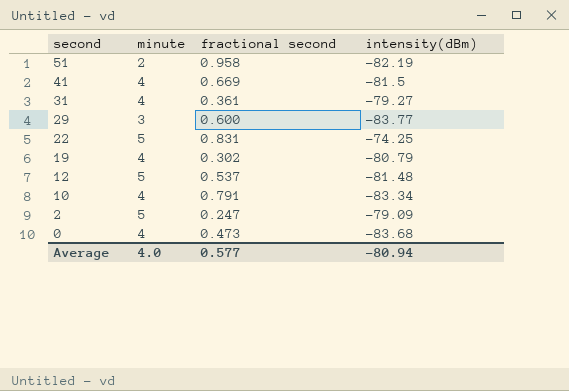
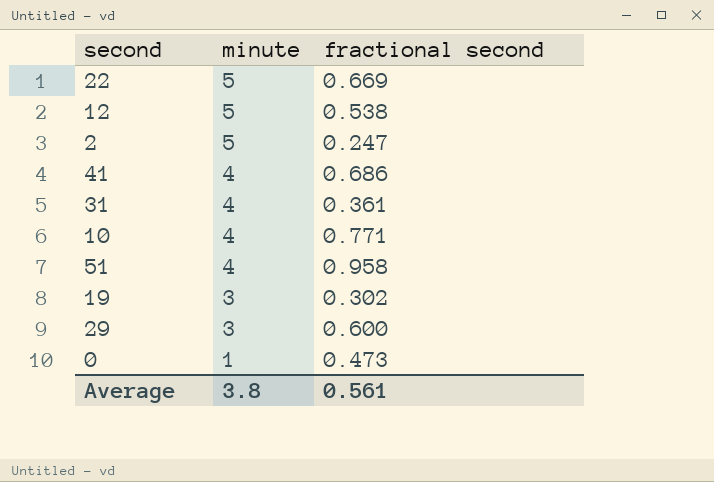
row order: second descending -> minute descending
column intensity(dBm) | position: 4 -> none
22 | fractional second: 0.831 -> 0.669
12 | fractional second: 0.537 -> 0.538
41 | fractional second: 0.669 -> 0.686
10 | fractional second: 0.791 -> 0.771
51 | minute: 2 -> 4
19 | minute: 4 -> 3
0 | minute: 4 -> 1
Average | minute: 4.0 -> 3.8
Average | fractional second: 0.577 -> 0.561

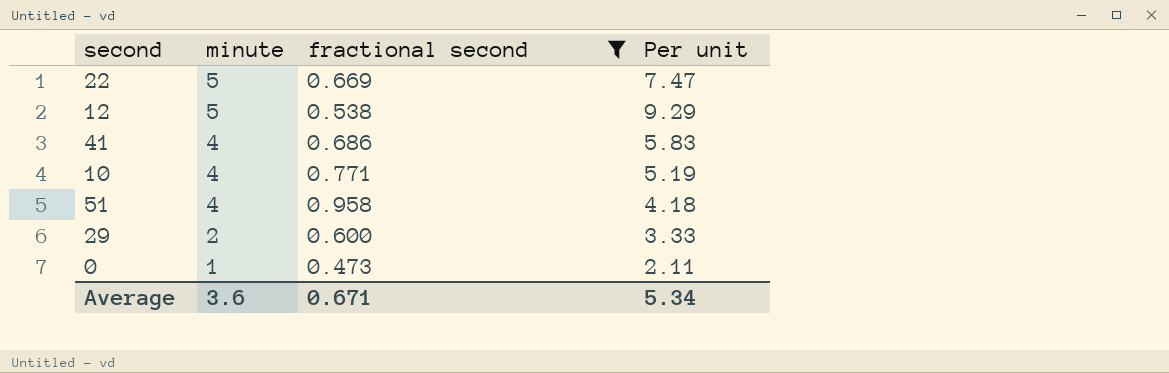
filter: none -> fractional second >= 0.473
column Per unit | formula: none -> [minute] / [fractional second]
29 | minute: 3 -> 2
Average | minute: 3.8 -> 3.6
Average | fractional second: 0.561 -> 0.671

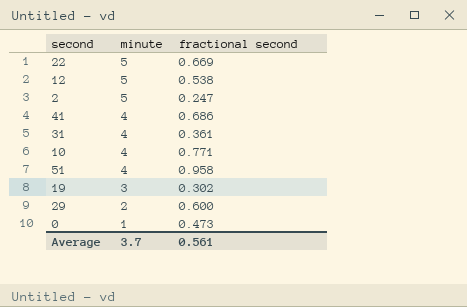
filter: fractional second >= 0.473 -> none
column Per unit | formula: [minute] / [fractional second] -> none
Average | minute: 3.6 -> 3.7
Average | fractional second: 0.671 -> 0.561

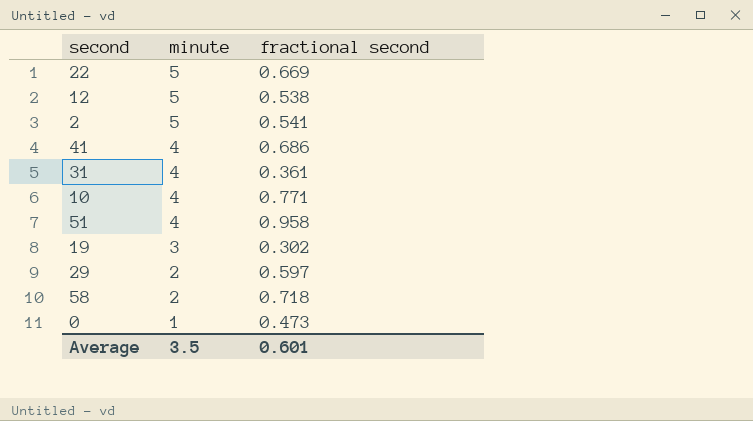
2 | fractional second: 0.247 -> 0.541
29 | fractional second: 0.600 -> 0.597
row 58: none -> 2 | 0.718
Average | minute: 3.7 -> 3.5
Average | fractional second: 0.561 -> 0.601

